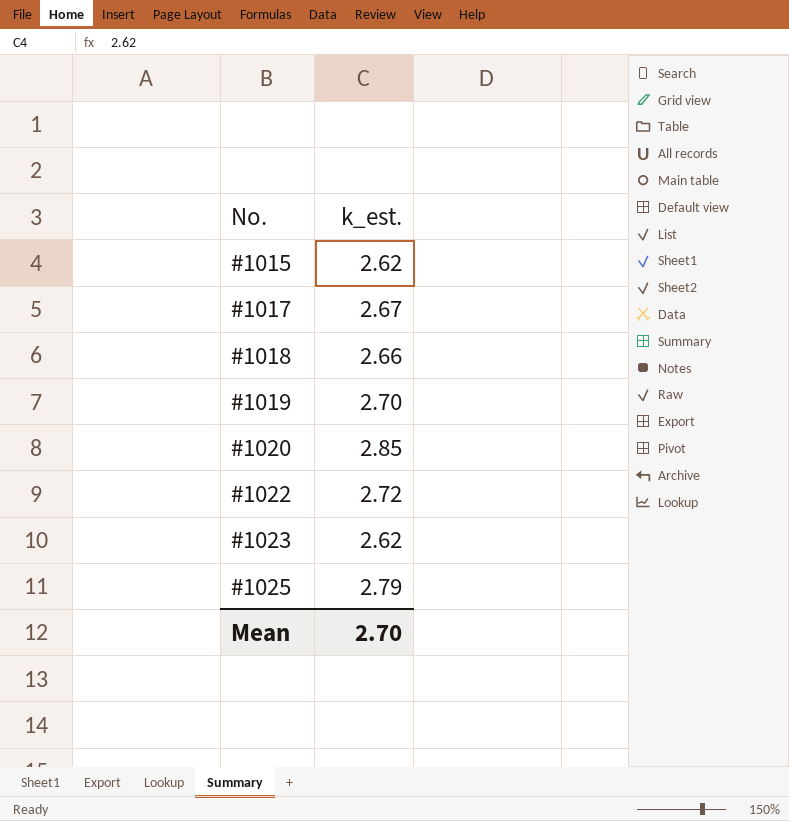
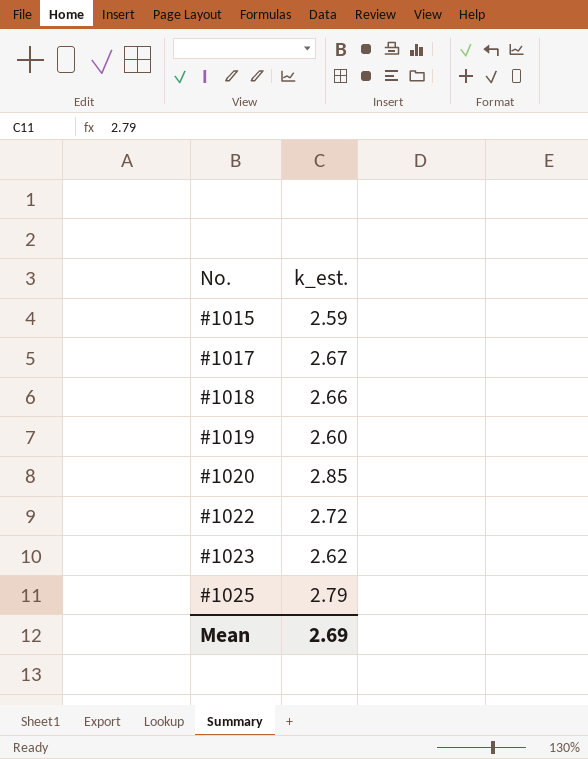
#1015 | k_est.: 2.62 -> 2.59
#1019 | k_est.: 2.70 -> 2.60
Mean | k_est.: 2.70 -> 2.69

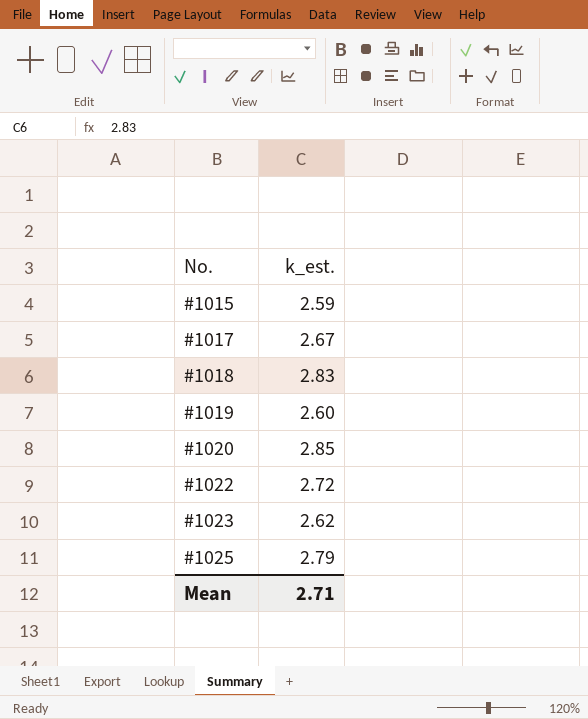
#1018 | k_est.: 2.66 -> 2.83
Mean | k_est.: 2.69 -> 2.71

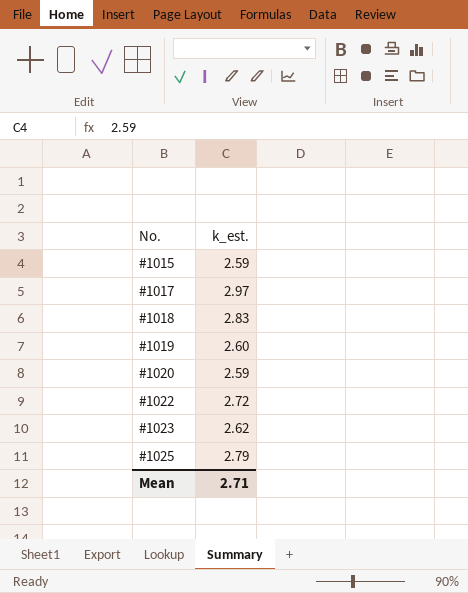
#1017 | k_est.: 2.67 -> 2.97
#1020 | k_est.: 2.85 -> 2.59

